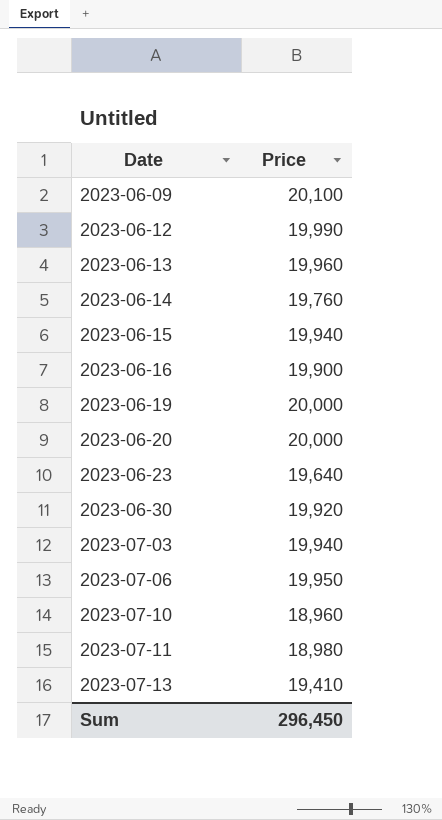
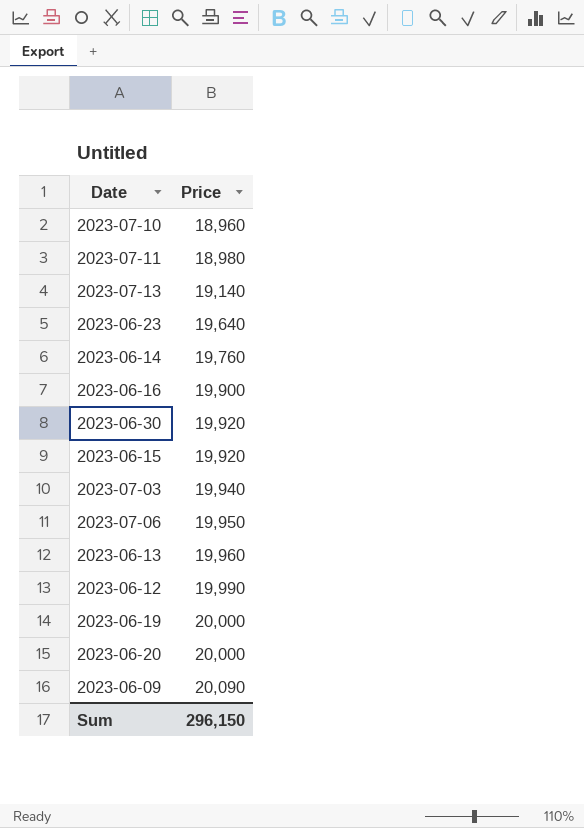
row order: Date ascending -> Price ascending
2023-07-13 | Price: 19,410 -> 19,140
2023-06-15 | Price: 19,940 -> 19,920
2023-06-09 | Price: 20,100 -> 20,090
Sum | Price: 296,450 -> 296,150

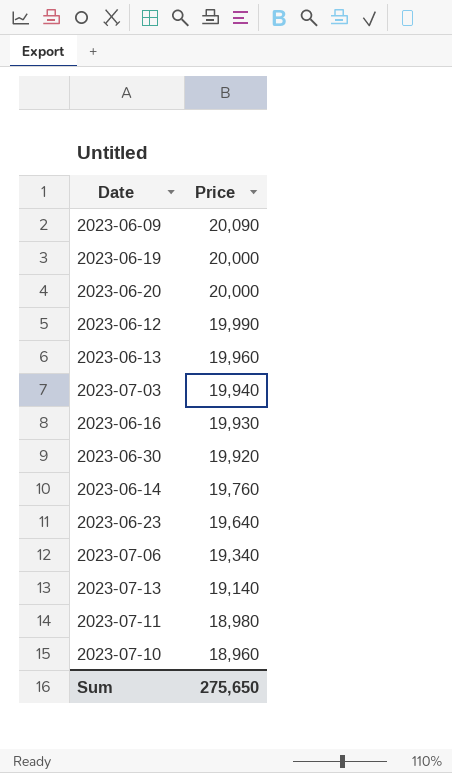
row order: Price ascending -> Price descending
row 2023-06-15: 19,920 -> none
2023-06-16 | Price: 19,900 -> 19,930
2023-07-06 | Price: 19,950 -> 19,340
Sum | Price: 296,150 -> 275,650

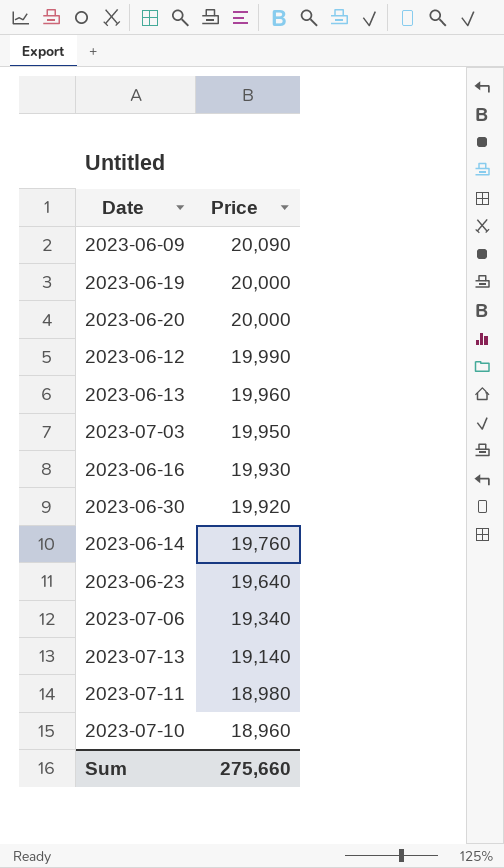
2023-07-03 | Price: 19,940 -> 19,950
Sum | Price: 275,650 -> 275,660

